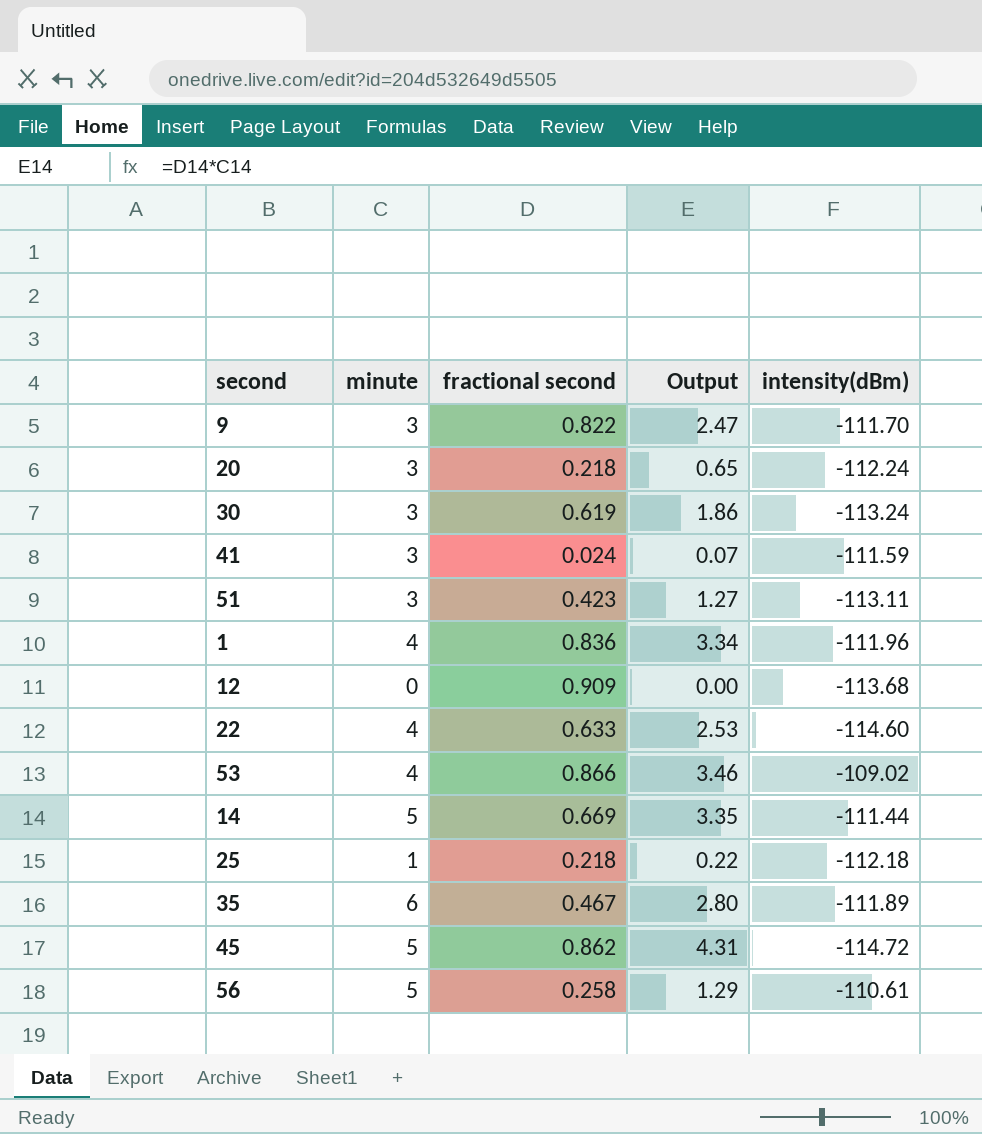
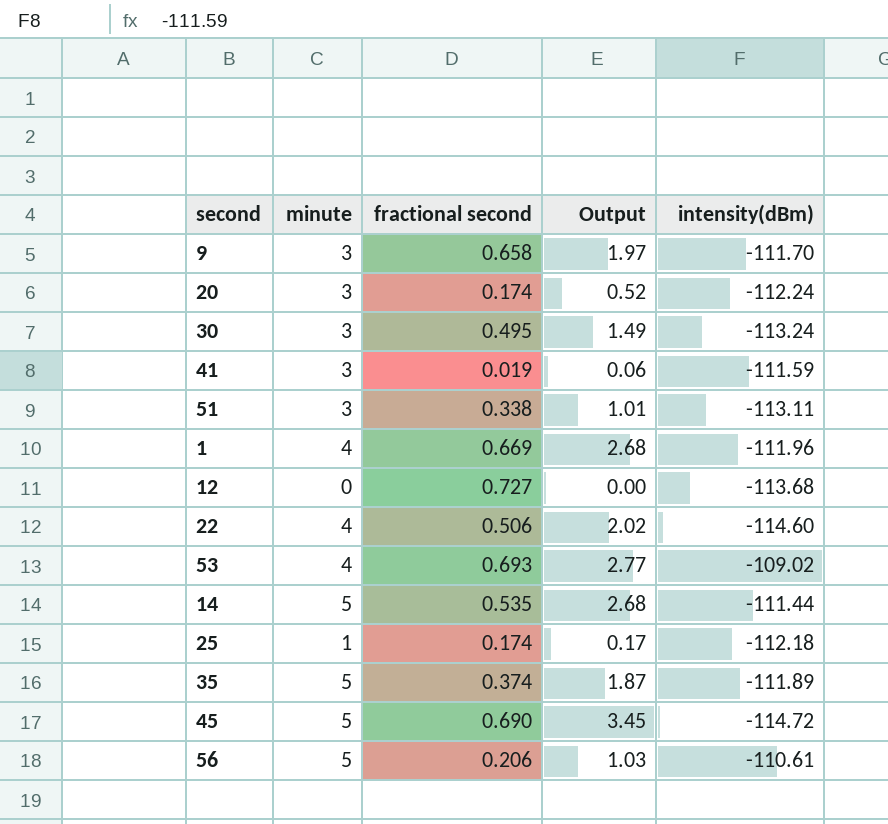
9 | fractional second: 0.822 -> 0.658
9 | Output: 2.47 -> 1.97
20 | fractional second: 0.218 -> 0.174
20 | Output: 0.65 -> 0.52
30 | fractional second: 0.619 -> 0.495
30 | Output: 1.86 -> 1.49
41 | fractional second: 0.024 -> 0.019
41 | Output: 0.07 -> 0.06
51 | fractional second: 0.423 -> 0.338
51 | Output: 1.27 -> 1.01
1 | fractional second: 0.836 -> 0.669
1 | Output: 3.34 -> 2.68
12 | fractional second: 0.909 -> 0.727
22 | fractional second: 0.633 -> 0.506
22 | Output: 2.53 -> 2.02
53 | fractional second: 0.866 -> 0.693
53 | Output: 3.46 -> 2.77
14 | fractional second: 0.669 -> 0.535
14 | Output: 3.35 -> 2.68
25 | fractional second: 0.218 -> 0.174
25 | Output: 0.22 -> 0.17
35 | minute: 6 -> 5
35 | fractional second: 0.467 -> 0.374
35 | Output: 2.80 -> 1.87
45 | fractional second: 0.862 -> 0.690
45 | Output: 4.31 -> 3.45
56 | fractional second: 0.258 -> 0.206
56 | Output: 1.29 -> 1.03

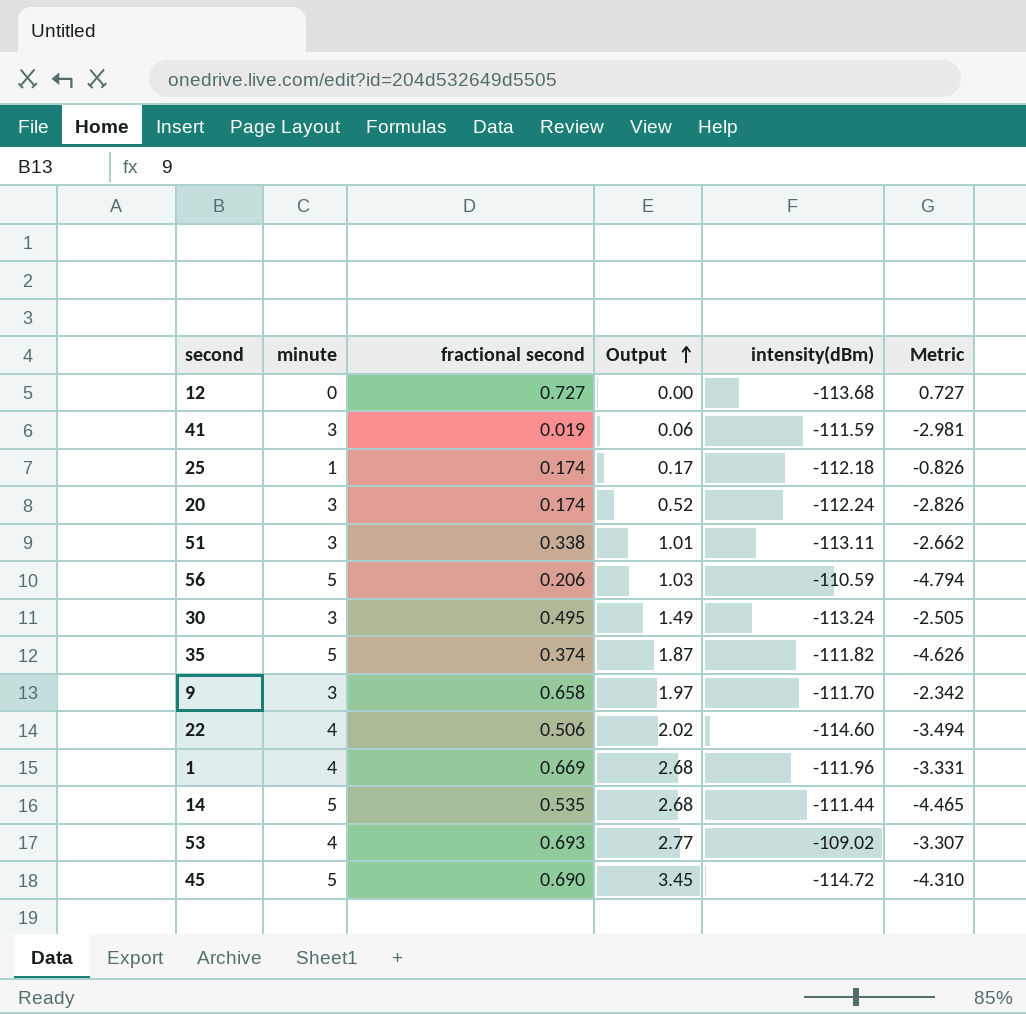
row order: none -> Output ascending
column Metric | formula: none -> [fractional second] - [minute]
56 | intensity(dBm): -110.61 -> -110.59
35 | intensity(dBm): -111.89 -> -111.82

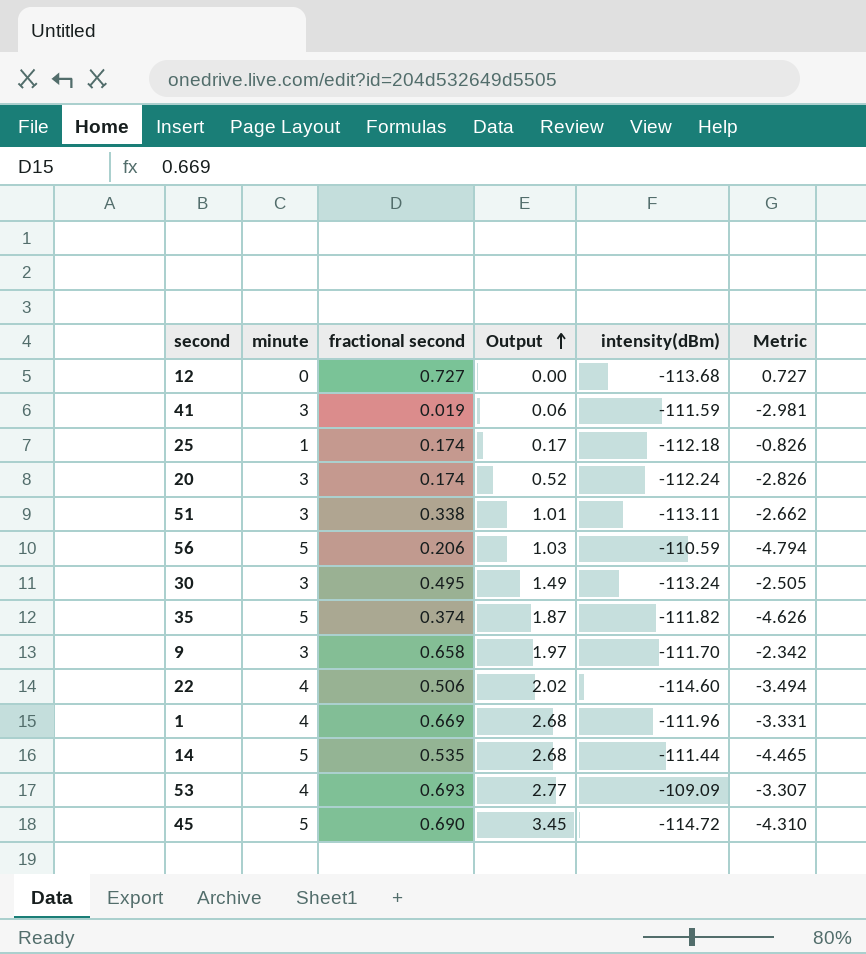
53 | intensity(dBm): -109.02 -> -109.09

